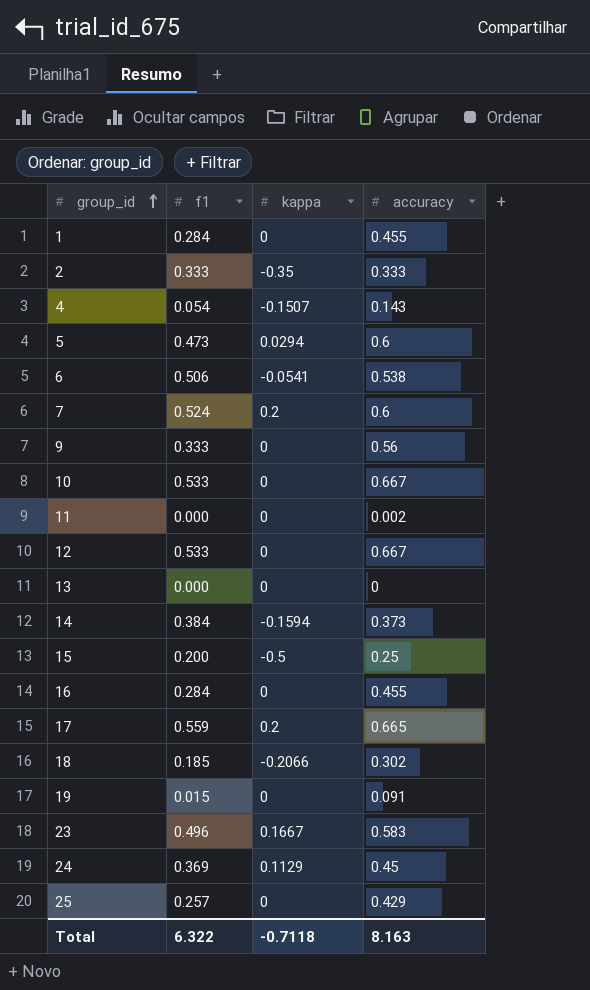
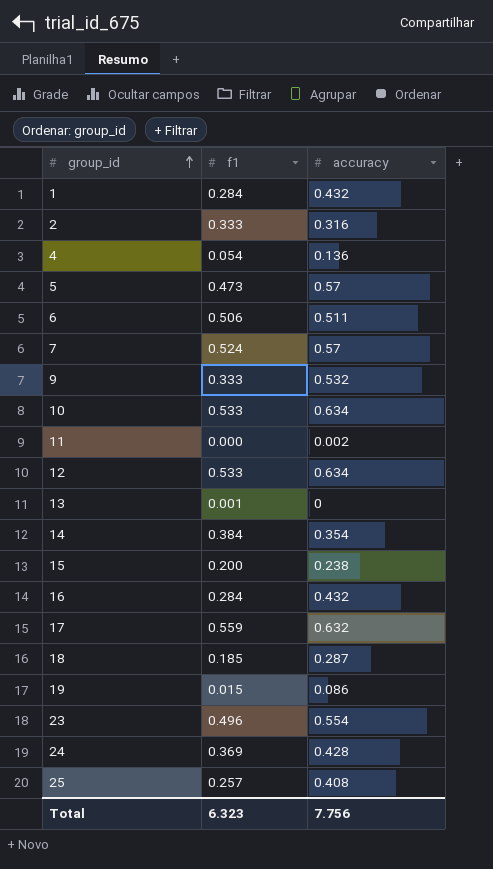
column kappa | position: 3 -> none
1 | accuracy: 0.455 -> 0.432
2 | accuracy: 0.333 -> 0.316
4 | accuracy: 0.143 -> 0.136
5 | accuracy: 0.6 -> 0.57
6 | accuracy: 0.538 -> 0.511
7 | accuracy: 0.6 -> 0.57
9 | accuracy: 0.56 -> 0.532
10 | accuracy: 0.667 -> 0.634
12 | accuracy: 0.667 -> 0.634
13 | f1: 0.000 -> 0.001
14 | accuracy: 0.373 -> 0.354
15 | accuracy: 0.25 -> 0.238
16 | accuracy: 0.455 -> 0.432
17 | accuracy: 0.665 -> 0.632
18 | accuracy: 0.302 -> 0.287
19 | accuracy: 0.091 -> 0.086
23 | accuracy: 0.583 -> 0.554
24 | accuracy: 0.45 -> 0.428
25 | accuracy: 0.429 -> 0.408
Total | f1: 6.322 -> 6.323
Total | accuracy: 8.163 -> 7.756

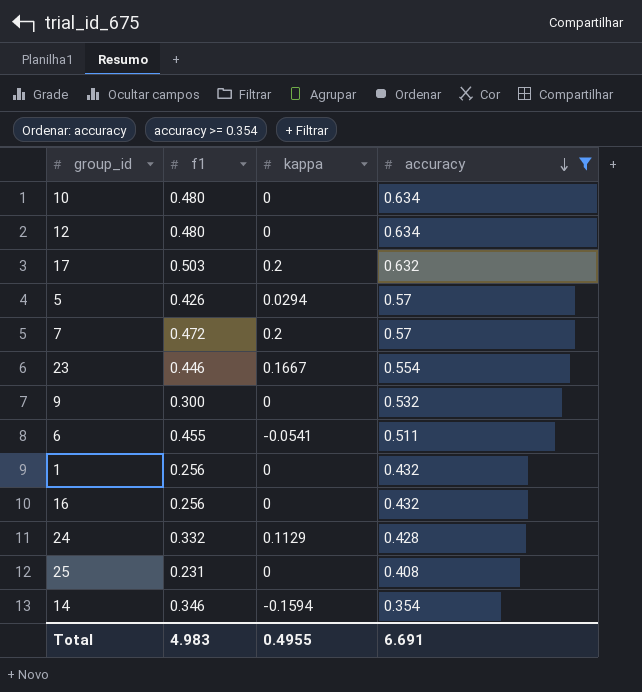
filter: none -> accuracy >= 0.354
row order: group_id ascending -> accuracy descending
column kappa | position: none -> 3
10 | f1: 0.533 -> 0.480
12 | f1: 0.533 -> 0.480
17 | f1: 0.559 -> 0.503
5 | f1: 0.473 -> 0.426
7 | f1: 0.524 -> 0.472
23 | f1: 0.496 -> 0.446
9 | f1: 0.333 -> 0.300
6 | f1: 0.506 -> 0.455
1 | f1: 0.284 -> 0.256
16 | f1: 0.284 -> 0.256
24 | f1: 0.369 -> 0.332
25 | f1: 0.257 -> 0.231
14 | f1: 0.384 -> 0.346
Total | f1: 6.323 -> 4.983
Total | accuracy: 7.756 -> 6.691

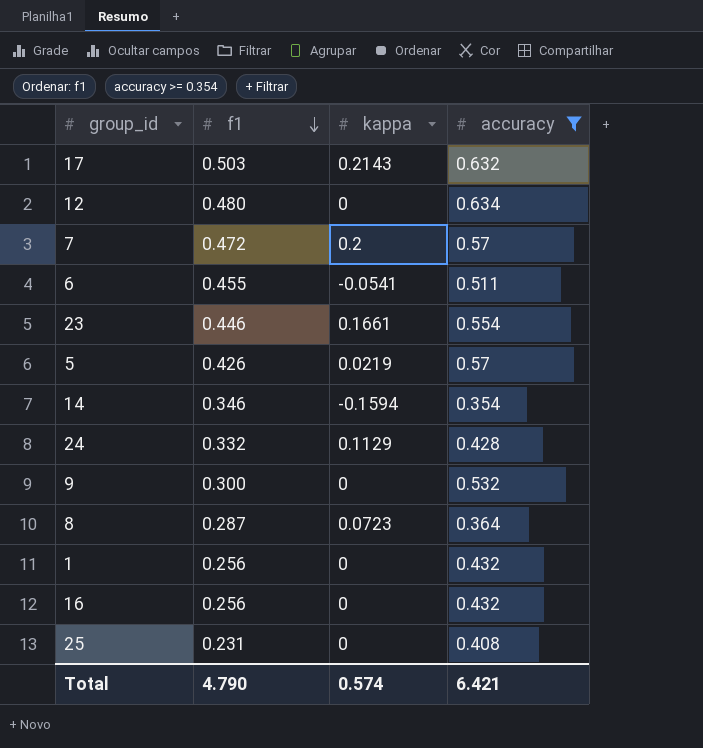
row order: accuracy descending -> f1 descending
row 10: 0.480 | 0 | 0.634 -> none
17 | kappa: 0.2 -> 0.2143
23 | kappa: 0.1667 -> 0.1661
5 | kappa: 0.0294 -> 0.0219
row 8: none -> 0.287 | 0.0723 | 0.364
Total | f1: 4.983 -> 4.790
Total | kappa: 0.4955 -> 0.574
Total | accuracy: 6.691 -> 6.421

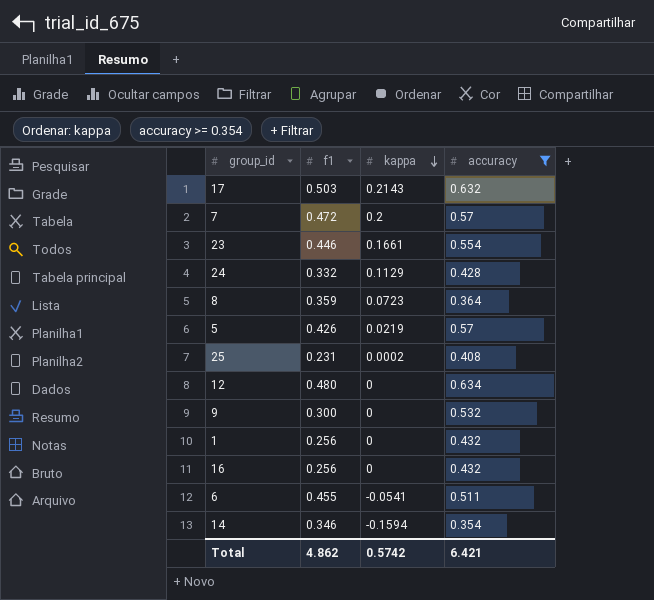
row order: f1 descending -> kappa descending
8 | f1: 0.287 -> 0.359
25 | kappa: 0 -> 0.0002
Total | f1: 4.790 -> 4.862
Total | kappa: 0.574 -> 0.5742

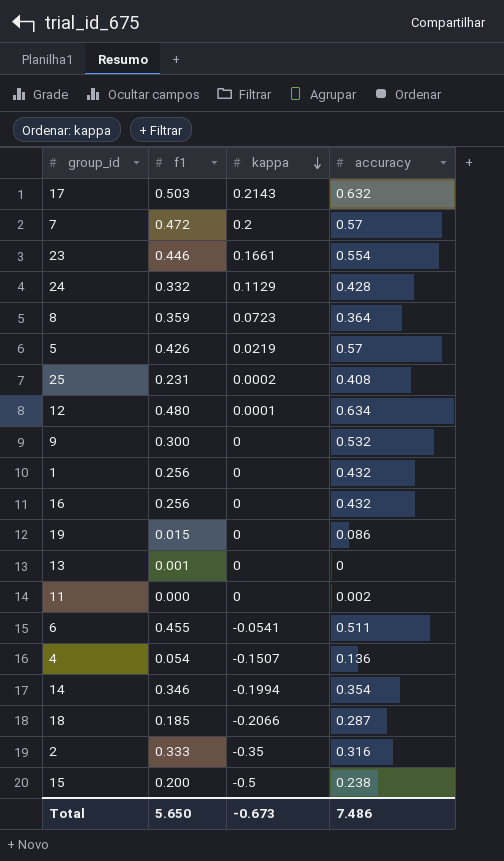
filter: accuracy >= 0.354 -> none
12 | kappa: 0 -> 0.0001
14 | kappa: -0.1594 -> -0.1994
Total | f1: 4.862 -> 5.650
Total | kappa: 0.5742 -> -0.673
Total | accuracy: 6.421 -> 7.486

